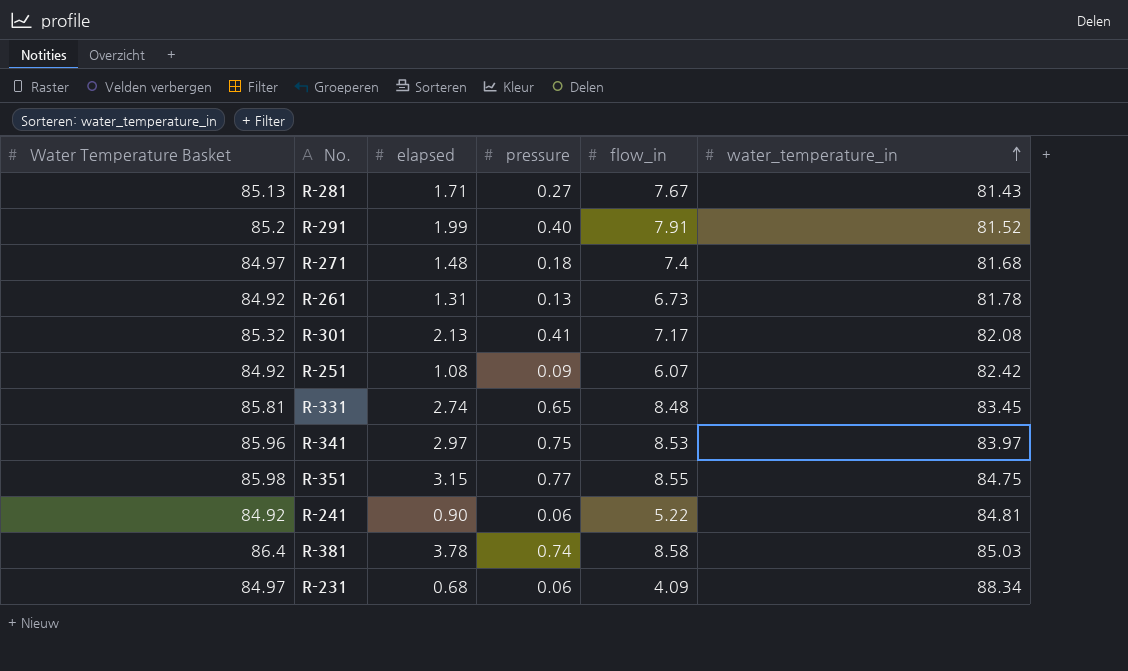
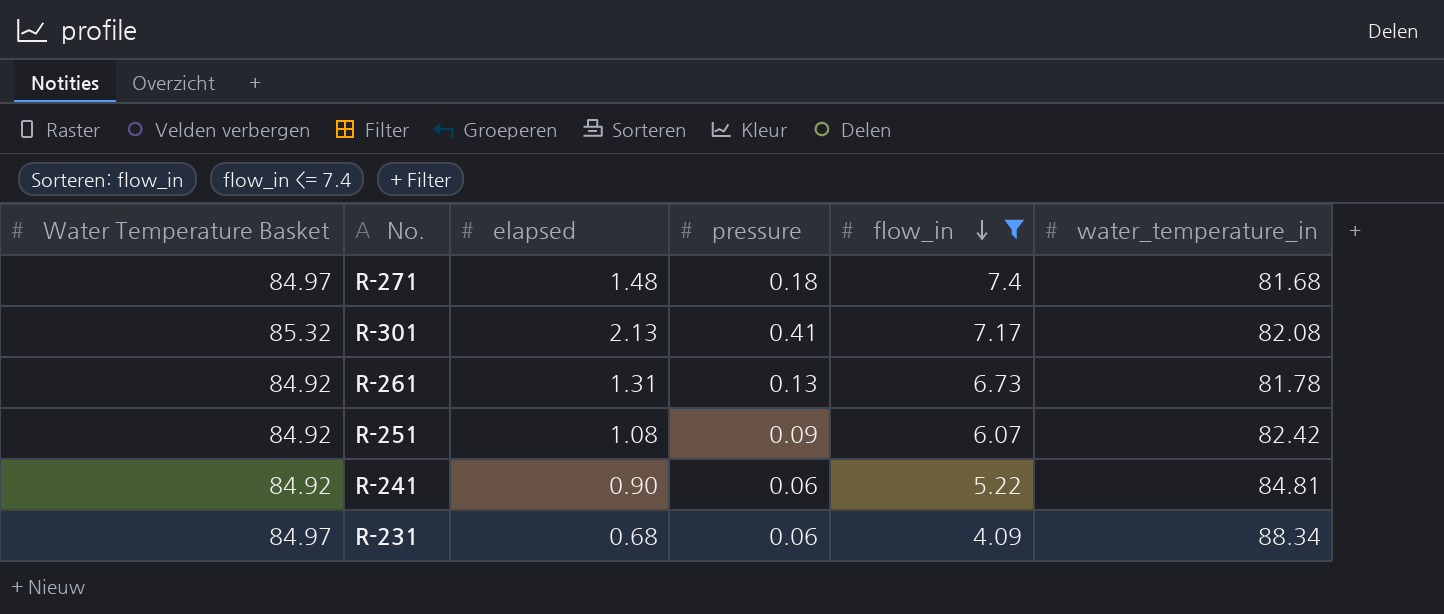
filter: none -> flow_in <= 7.4
row order: water_temperature_in ascending -> flow_in descending

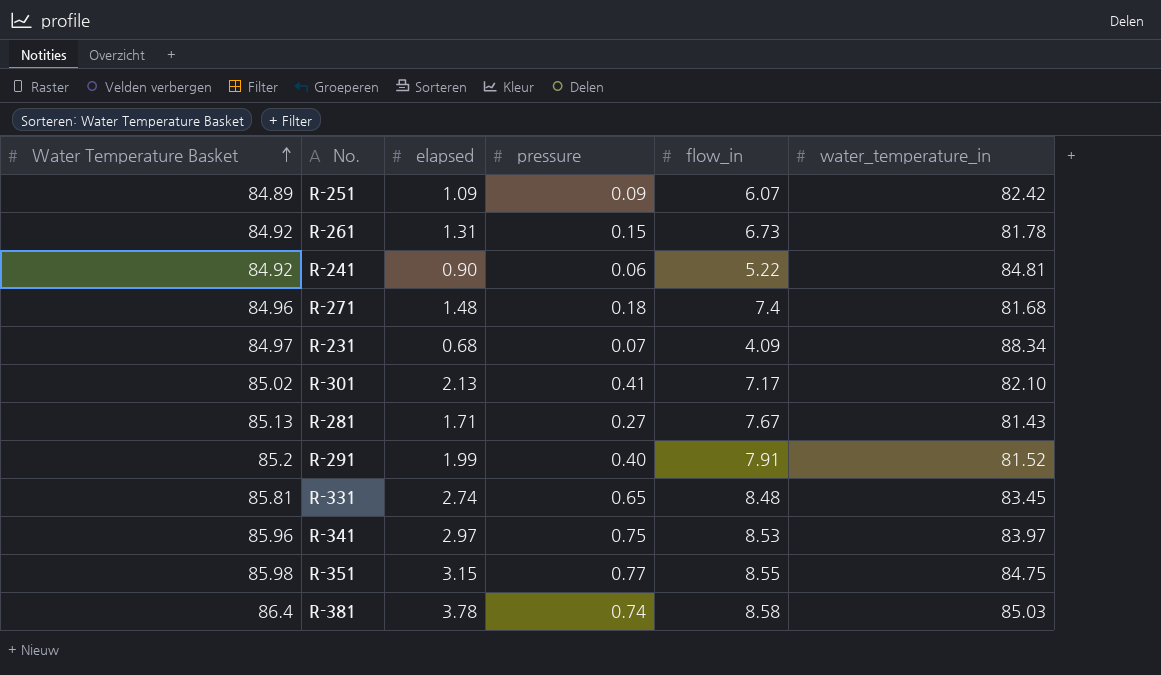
filter: flow_in <= 7.4 -> none
row order: flow_in descending -> Water Temperature Basket ascending
R-251 | Water Temperature Basket: 84.92 -> 84.89
R-251 | elapsed: 1.08 -> 1.09
R-261 | pressure: 0.13 -> 0.15
R-271 | Water Temperature Basket: 84.97 -> 84.96
R-231 | pressure: 0.06 -> 0.07
R-301 | Water Temperature Basket: 85.32 -> 85.02
R-301 | water_temperature_in: 82.08 -> 82.10

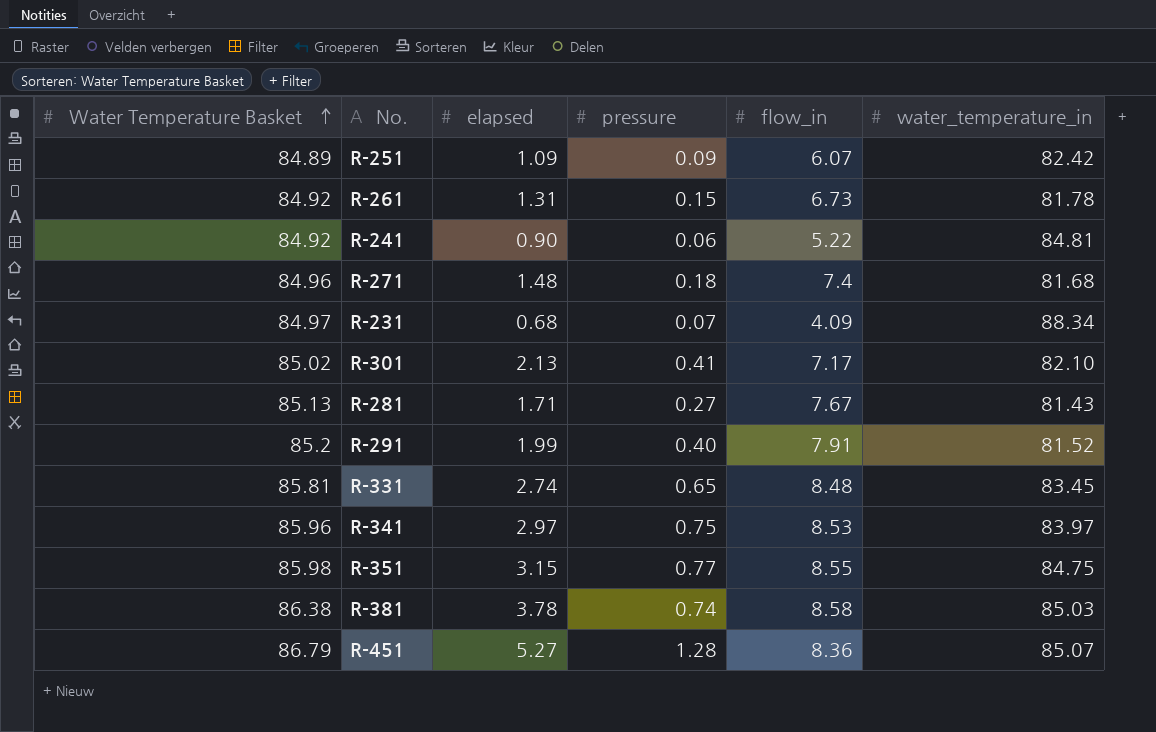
R-381 | Water Temperature Basket: 86.4 -> 86.38
row R-451: none -> 86.79 | 5.27 | 1.28 | 8.36 | 85.07

